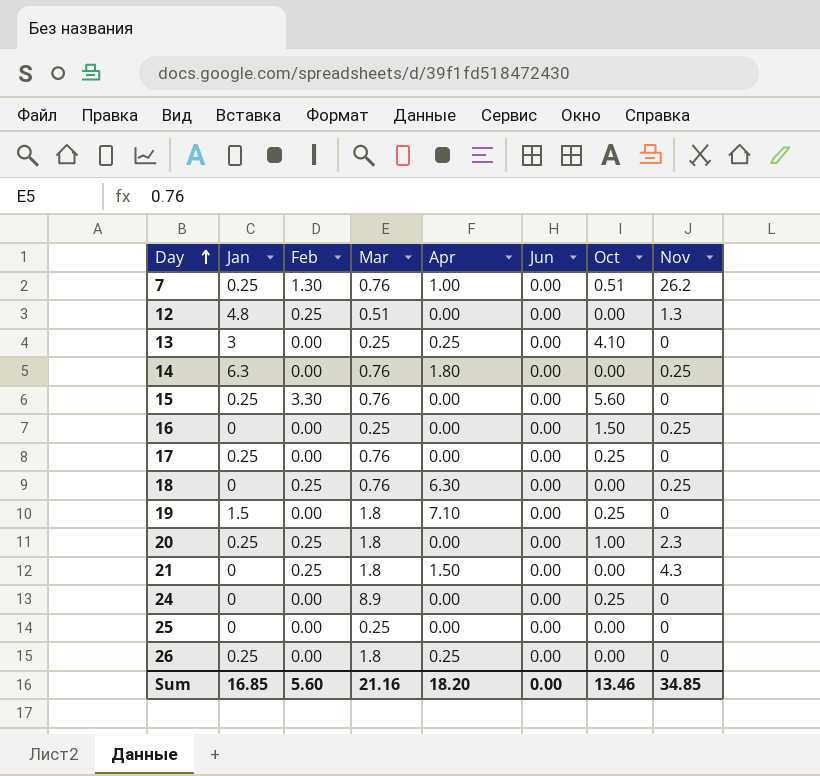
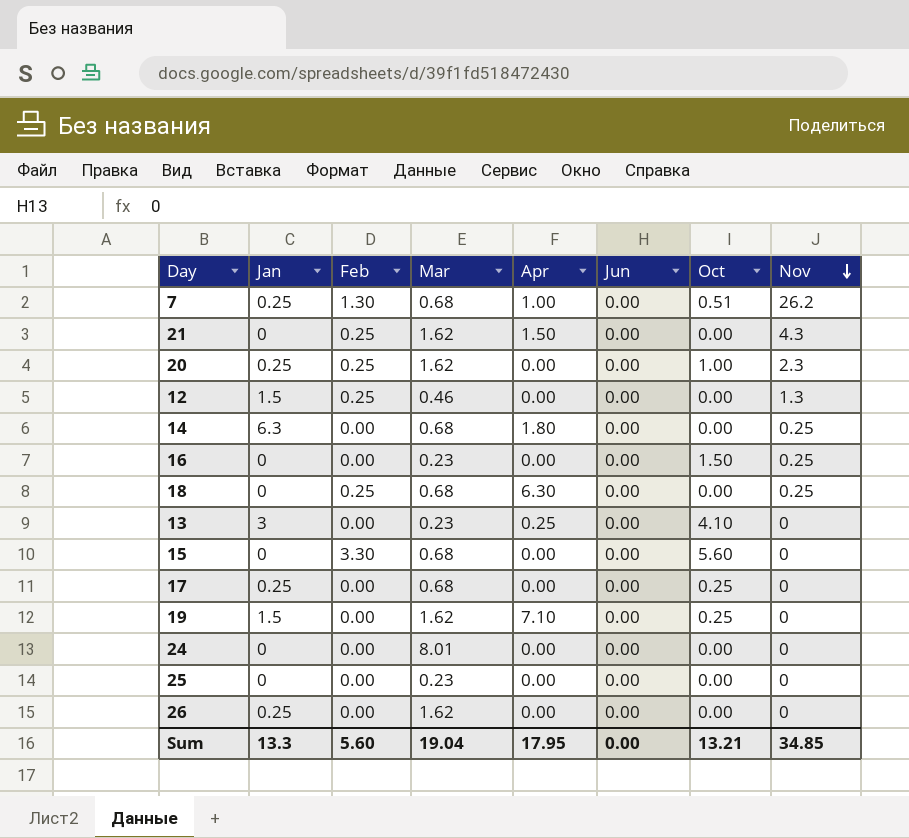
row order: Day ascending -> Nov descending
7 | Mar: 0.76 -> 0.68
21 | Mar: 1.8 -> 1.62
20 | Mar: 1.8 -> 1.62
12 | Jan: 4.8 -> 1.5
12 | Mar: 0.51 -> 0.46
14 | Mar: 0.76 -> 0.68
16 | Mar: 0.25 -> 0.23
18 | Mar: 0.76 -> 0.68
13 | Mar: 0.25 -> 0.23
15 | Jan: 0.25 -> 0
15 | Mar: 0.76 -> 0.68
17 | Mar: 0.76 -> 0.68
19 | Mar: 1.8 -> 1.62
24 | Mar: 8.9 -> 8.01
24 | Oct: 0.25 -> 0.00
25 | Mar: 0.25 -> 0.23
26 | Mar: 1.8 -> 1.62
26 | Apr: 0.25 -> 0.00
Sum | Jan: 16.85 -> 13.3
Sum | Mar: 21.16 -> 19.04
Sum | Apr: 18.20 -> 17.95
Sum | Oct: 13.46 -> 13.21

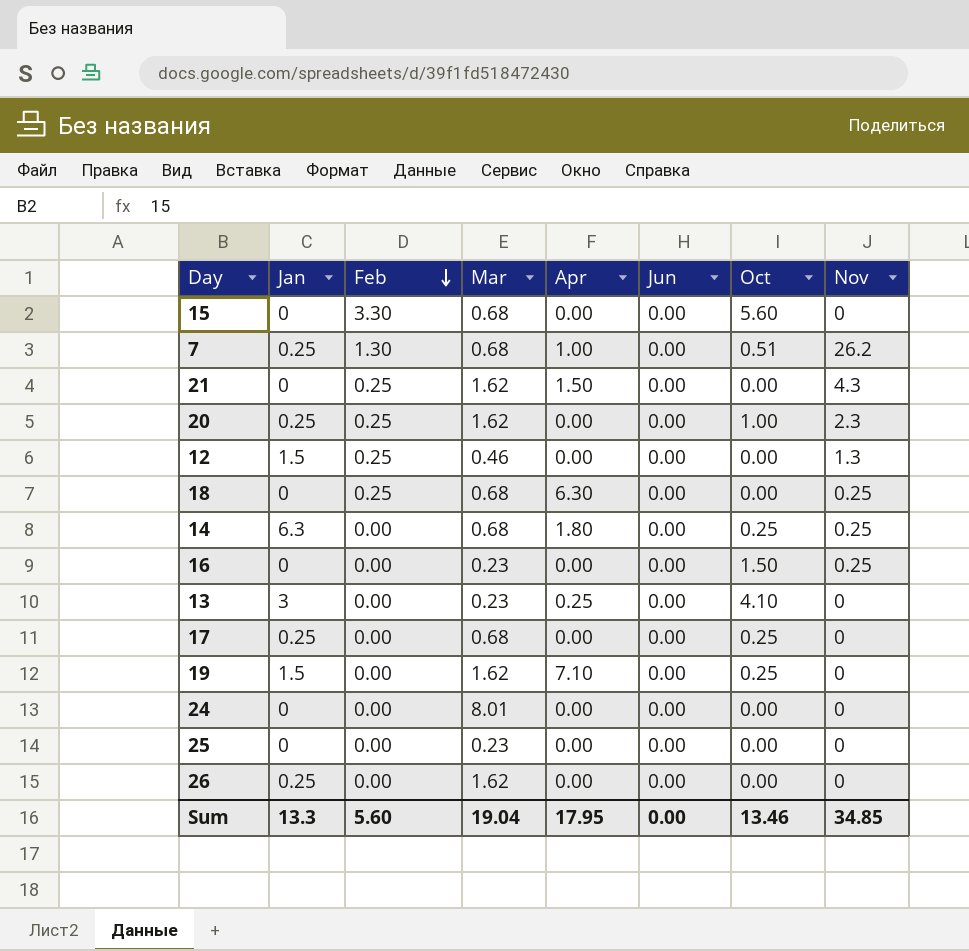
row order: Nov descending -> Feb descending
14 | Oct: 0.00 -> 0.25
Sum | Oct: 13.21 -> 13.46

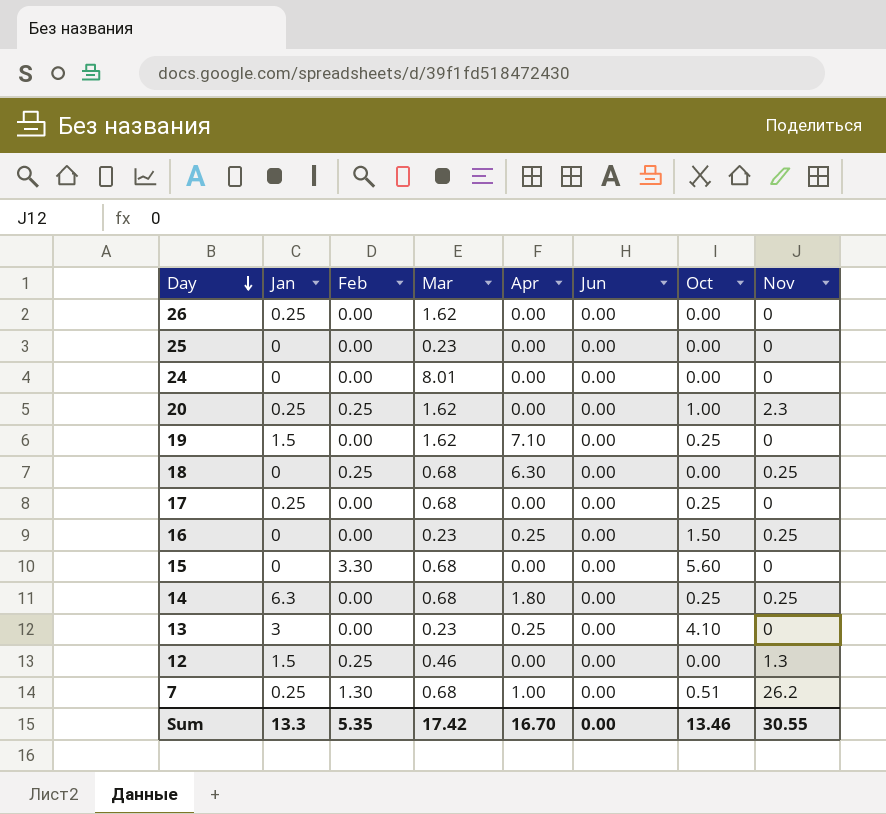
row order: Feb descending -> Day descending
row 21: 0 | 0.25 | 1.62 | 1.50 | 0.00 | 0.00 | 4.3 -> none
16 | Apr: 0.00 -> 0.25
Sum | Feb: 5.60 -> 5.35
Sum | Mar: 19.04 -> 17.42
Sum | Apr: 17.95 -> 16.70
Sum | Nov: 34.85 -> 30.55

